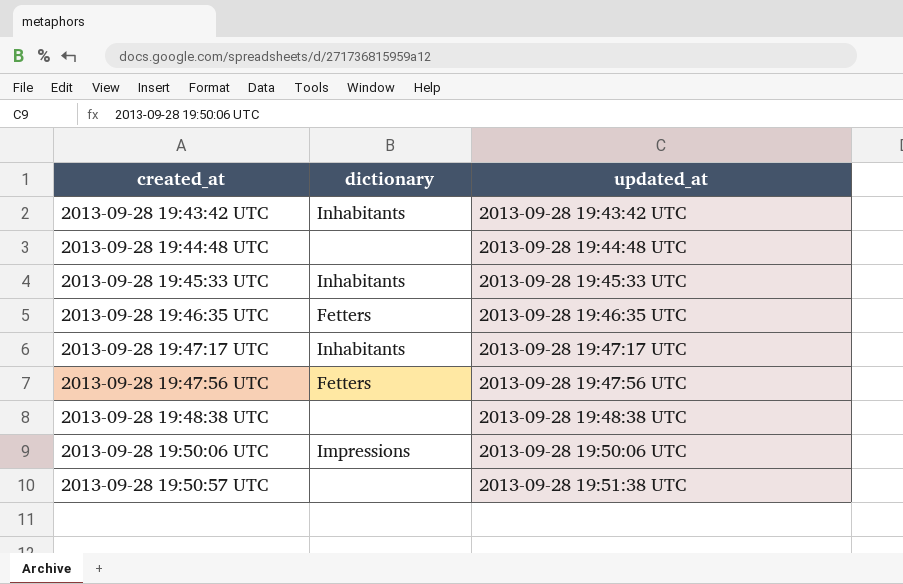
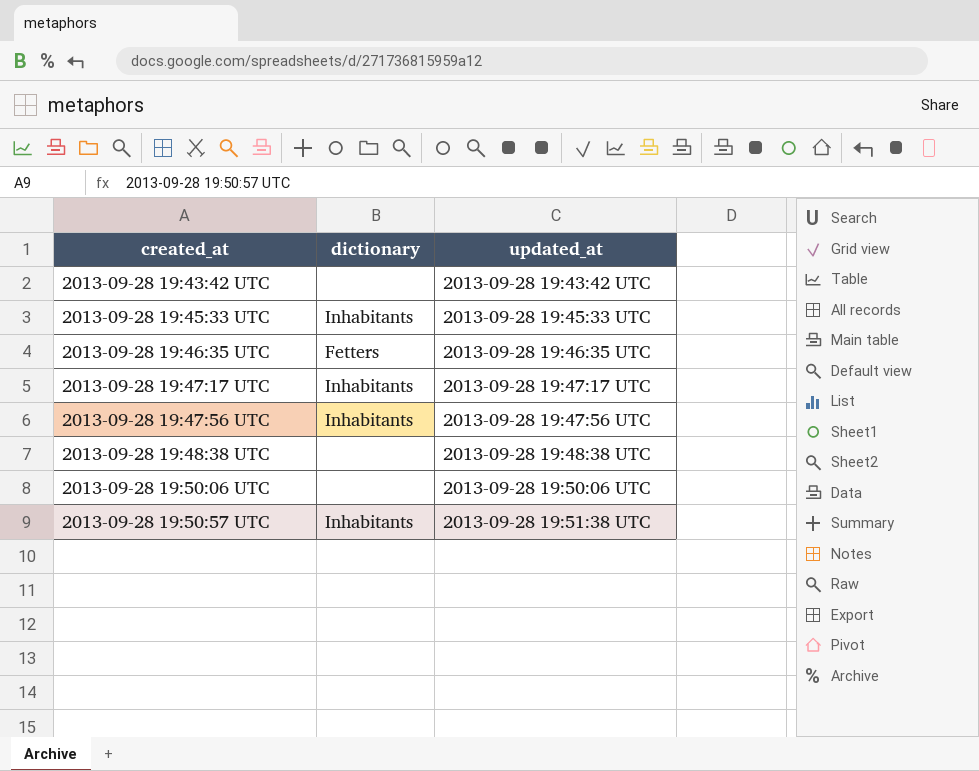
row 2013-09-28 19:44:48 UTC: none | 2013-09-28 19:44:48 UTC -> none
2013-09-28 19:43:42 UTC | dictionary: Inhabitants -> none
2013-09-28 19:47:56 UTC | dictionary: Fetters -> Inhabitants
2013-09-28 19:50:06 UTC | dictionary: Impressions -> none
2013-09-28 19:50:57 UTC | dictionary: none -> Inhabitants

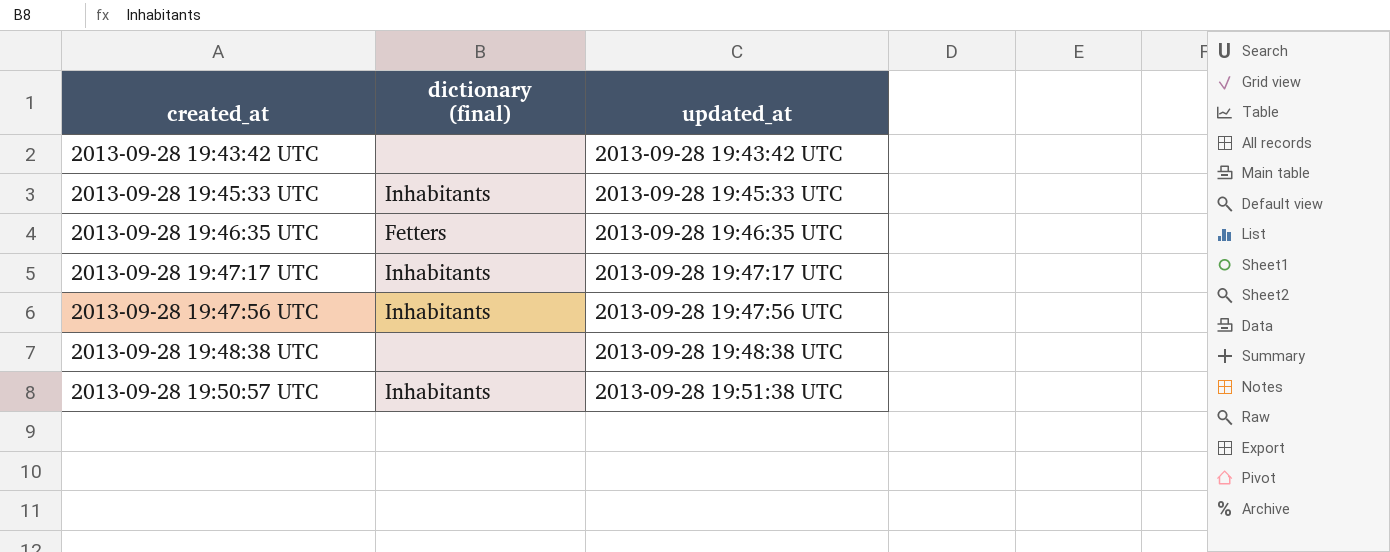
column name: dictionary -> dictionary (final)
row 2013-09-28 19:50:06 UTC: none | 2013-09-28 19:50:06 UTC -> none

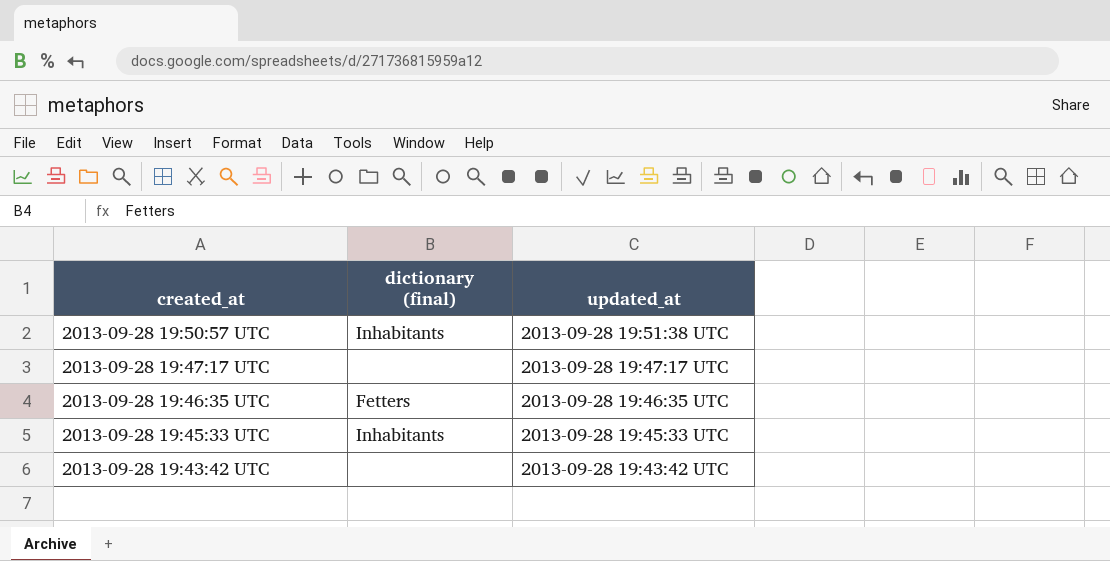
row order: created_at ascending -> created_at descending
row 2013-09-28 19:47:56 UTC: Inhabitants | 2013-09-28 19:47:56 UTC -> none
row 2013-09-28 19:48:38 UTC: none | 2013-09-28 19:48:38 UTC -> none
2013-09-28 19:47:17 UTC | dictionary (final): Inhabitants -> none

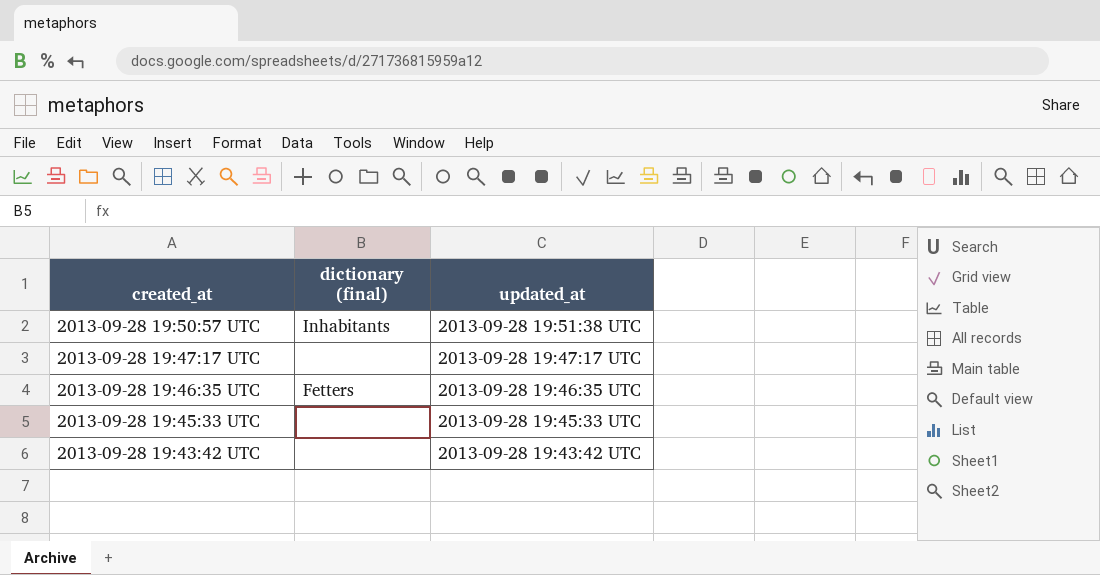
2013-09-28 19:45:33 UTC | dictionary (final): Inhabitants -> none

